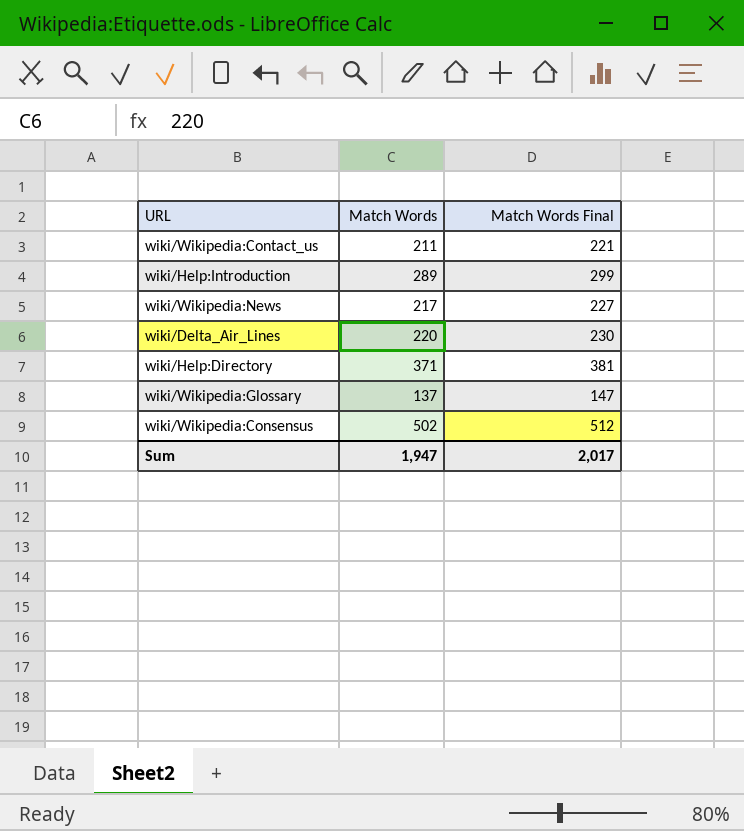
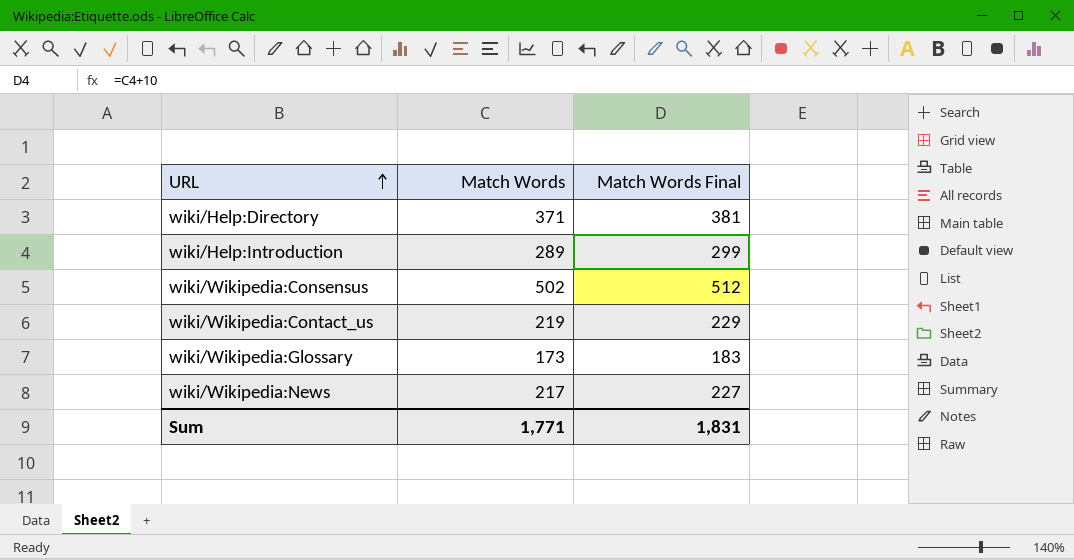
row order: none -> URL ascending
row wiki/Delta_Air_Lines: 220 | 230 -> none
wiki/Wikipedia:Contact_us | Match Words: 211 -> 219
wiki/Wikipedia:Contact_us | Match Words Final: 221 -> 229
wiki/Wikipedia:Glossary | Match Words: 137 -> 173
wiki/Wikipedia:Glossary | Match Words Final: 147 -> 183
Sum | Match Words: 1,947 -> 1,771
Sum | Match Words Final: 2,017 -> 1,831

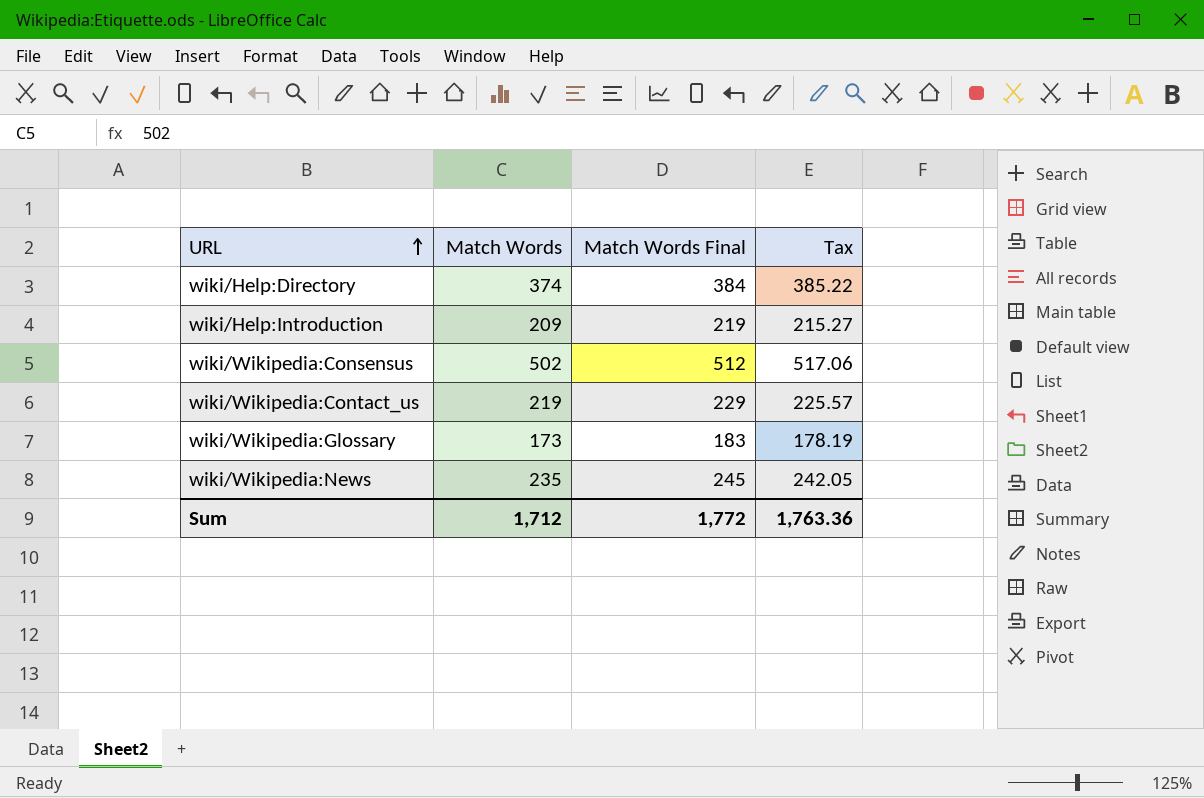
column Tax | formula: none -> [Match Words] * 1.03
wiki/Help:Directory | Match Words: 371 -> 374
wiki/Help:Directory | Match Words Final: 381 -> 384
wiki/Help:Introduction | Match Words: 289 -> 209
wiki/Help:Introduction | Match Words Final: 299 -> 219
wiki/Wikipedia:News | Match Words: 217 -> 235
wiki/Wikipedia:News | Match Words Final: 227 -> 245
Sum | Match Words: 1,771 -> 1,712
Sum | Match Words Final: 1,831 -> 1,772

